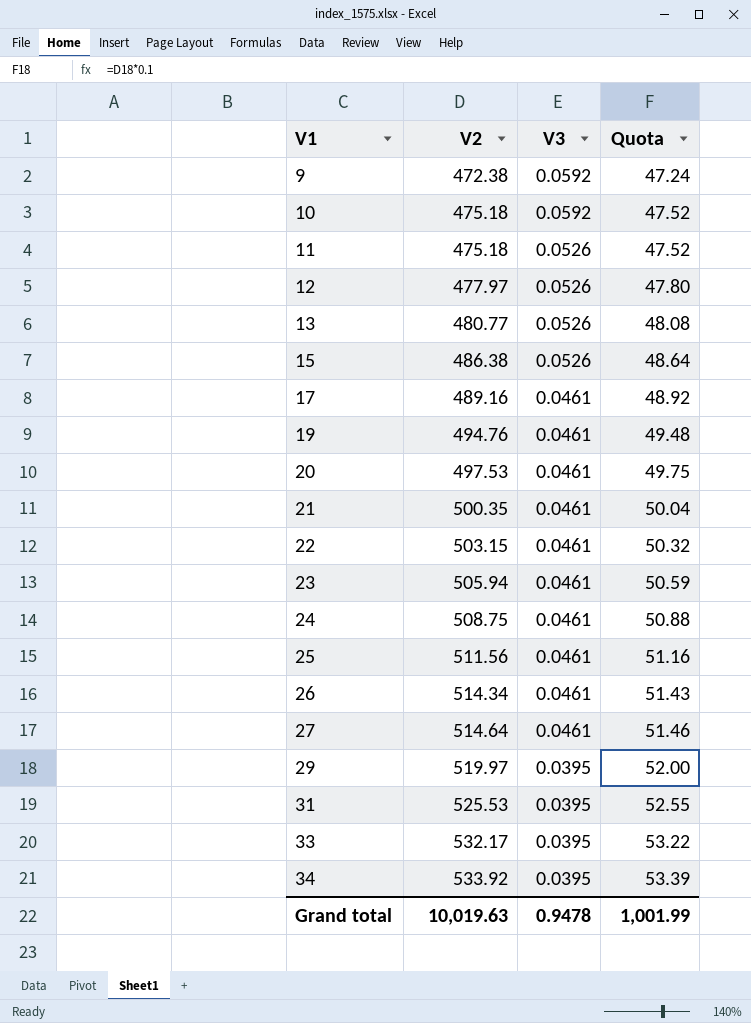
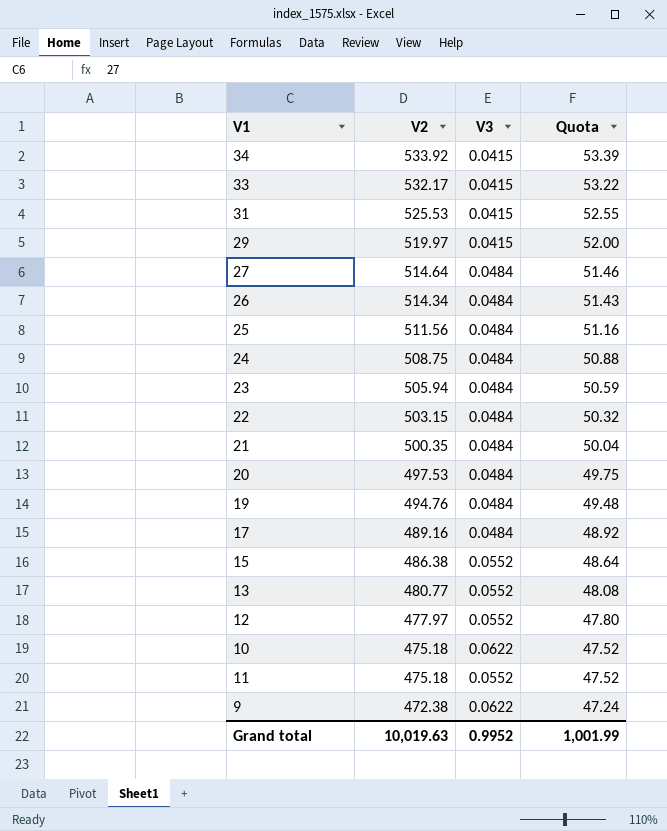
row order: V1 ascending -> V2 descending
34 | V3: 0.0395 -> 0.0415
33 | V3: 0.0395 -> 0.0415
31 | V3: 0.0395 -> 0.0415
29 | V3: 0.0395 -> 0.0415
27 | V3: 0.0461 -> 0.0484
26 | V3: 0.0461 -> 0.0484
25 | V3: 0.0461 -> 0.0484
24 | V3: 0.0461 -> 0.0484
23 | V3: 0.0461 -> 0.0484
22 | V3: 0.0461 -> 0.0484
21 | V3: 0.0461 -> 0.0484
20 | V3: 0.0461 -> 0.0484
19 | V3: 0.0461 -> 0.0484
17 | V3: 0.0461 -> 0.0484
15 | V3: 0.0526 -> 0.0552
13 | V3: 0.0526 -> 0.0552
12 | V3: 0.0526 -> 0.0552
10 | V3: 0.0592 -> 0.0622
11 | V3: 0.0526 -> 0.0552
9 | V3: 0.0592 -> 0.0622
Grand total | V3: 0.9478 -> 0.9952

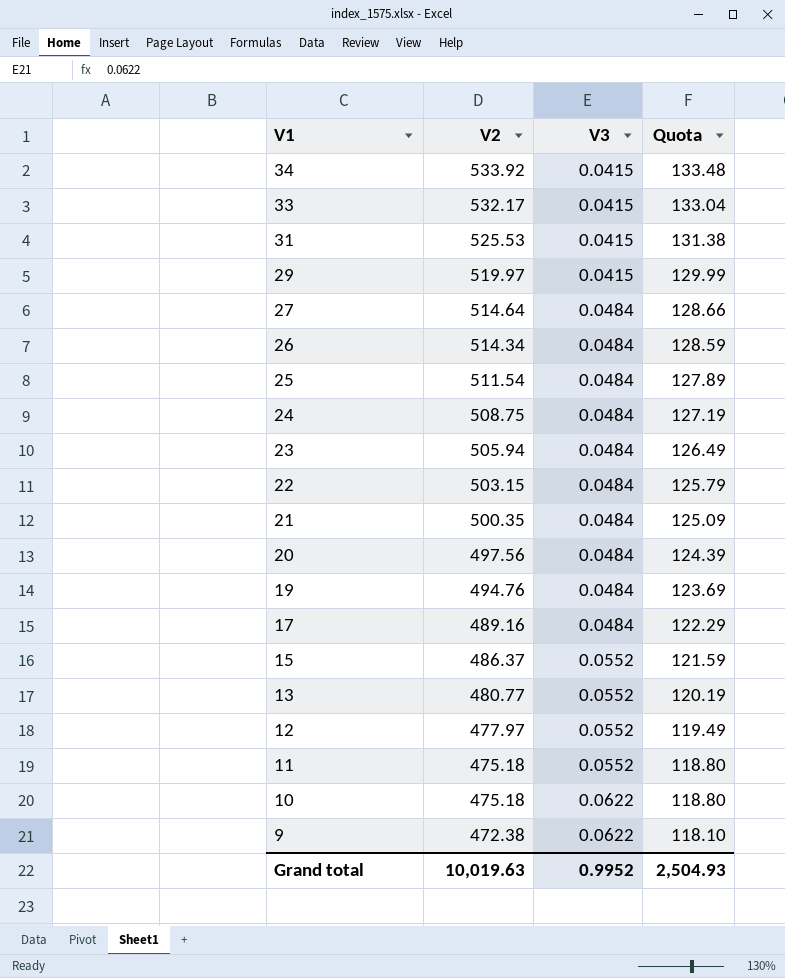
row order: V2 descending -> V1 descending
column Quota | formula: [V2] * 0.1 -> [V2] * 0.25
25 | V2: 511.56 -> 511.54
20 | V2: 497.53 -> 497.56
15 | V2: 486.38 -> 486.37
Grand total | Quota: 1,001.99 -> 2,504.93

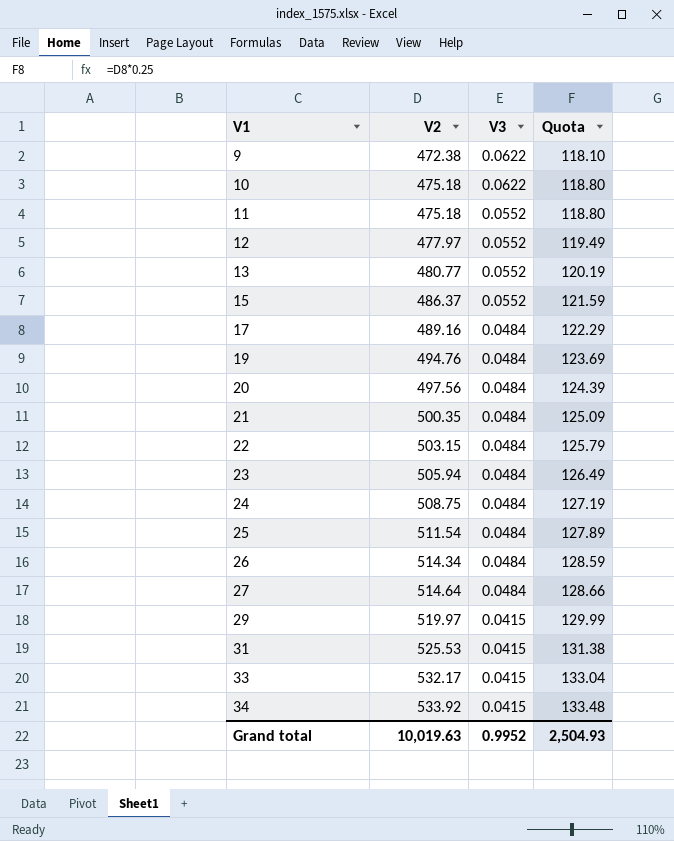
row order: V1 descending -> V1 ascending

